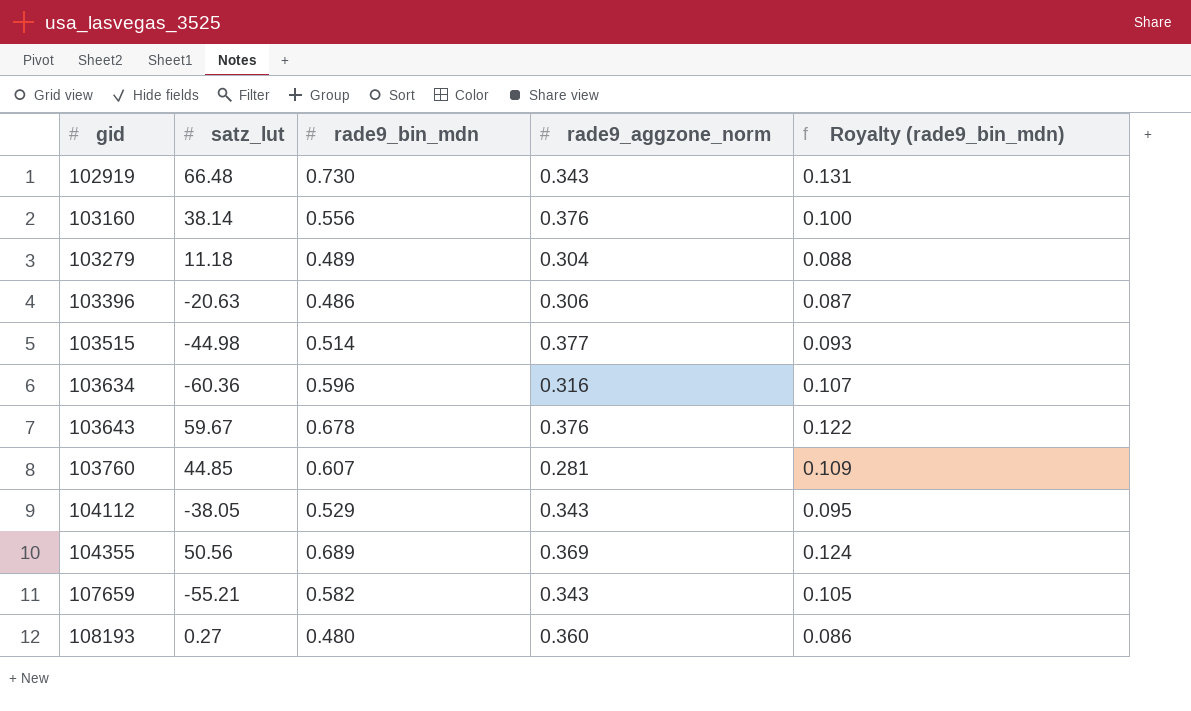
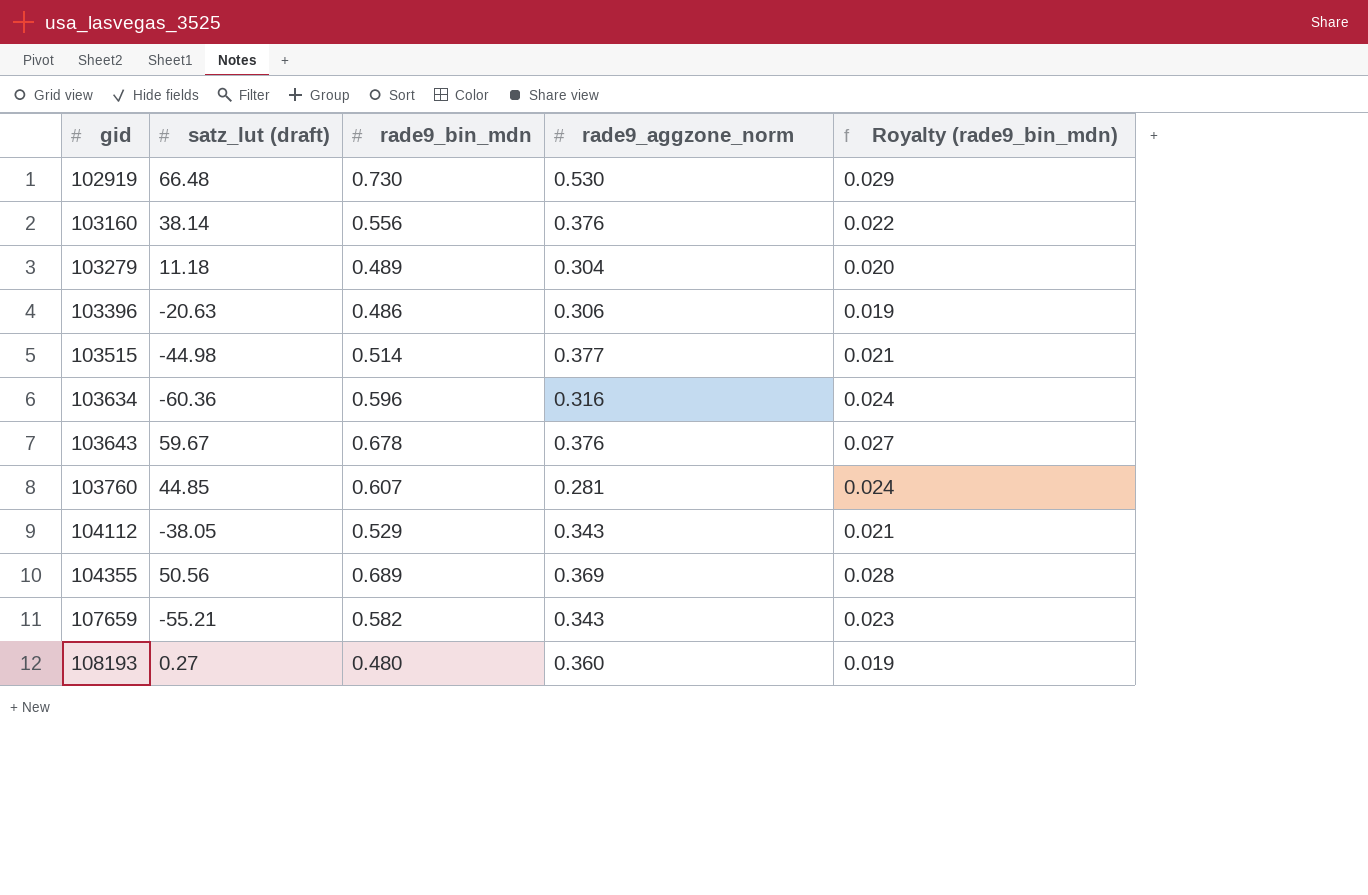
column name: satz_lut -> satz_lut (draft)
column Royalty (rade9_bin_mdn) | formula: [rade9_bin_mdn] * 0.18 -> [rade9_bin_mdn] * 0.04
102919 | rade9_aggzone_norm: 0.343 -> 0.530

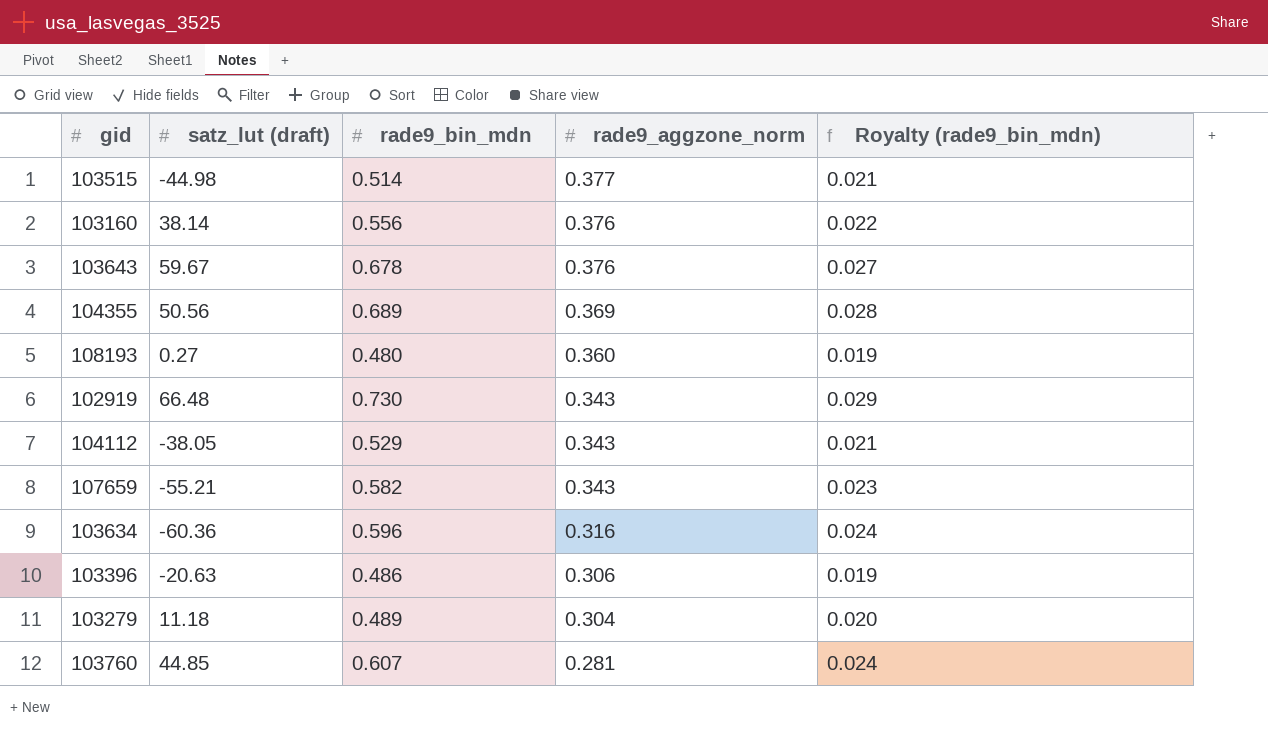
row order: gid ascending -> rade9_aggzone_norm descending
102919 | rade9_aggzone_norm: 0.530 -> 0.343

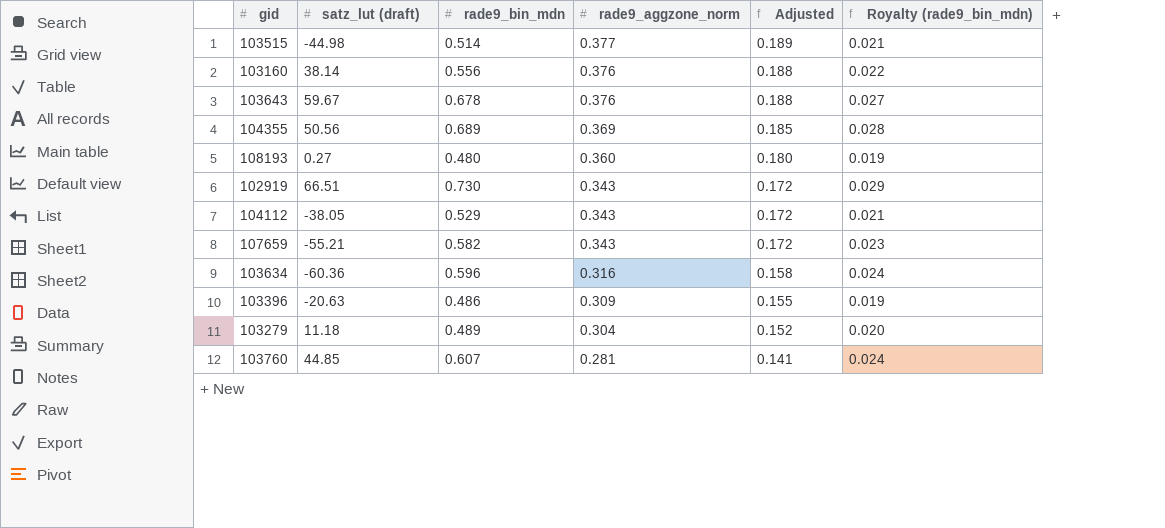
column Adjusted | formula: none -> [rade9_aggzone_norm] * 0.5
102919 | satz_lut (draft): 66.48 -> 66.51
103396 | rade9_aggzone_norm: 0.306 -> 0.309

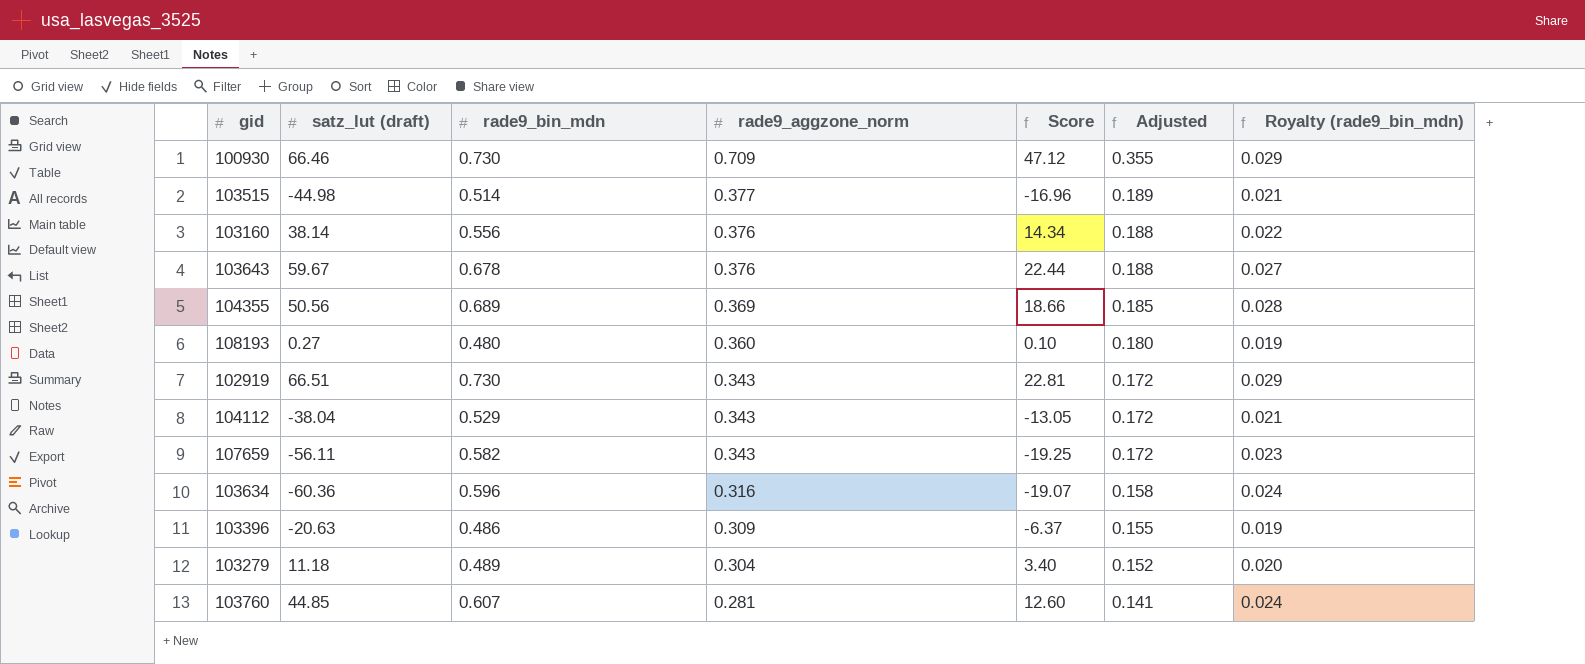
column Score | formula: none -> [satz_lut (draft)] * [rade9_aggzone_norm]
row 100930: none -> 66.46 | 0.730 | 0.709 | 47.12 | 0.355 | 0.029
104112 | satz_lut (draft): -38.05 -> -38.04
107659 | satz_lut (draft): -55.21 -> -56.11

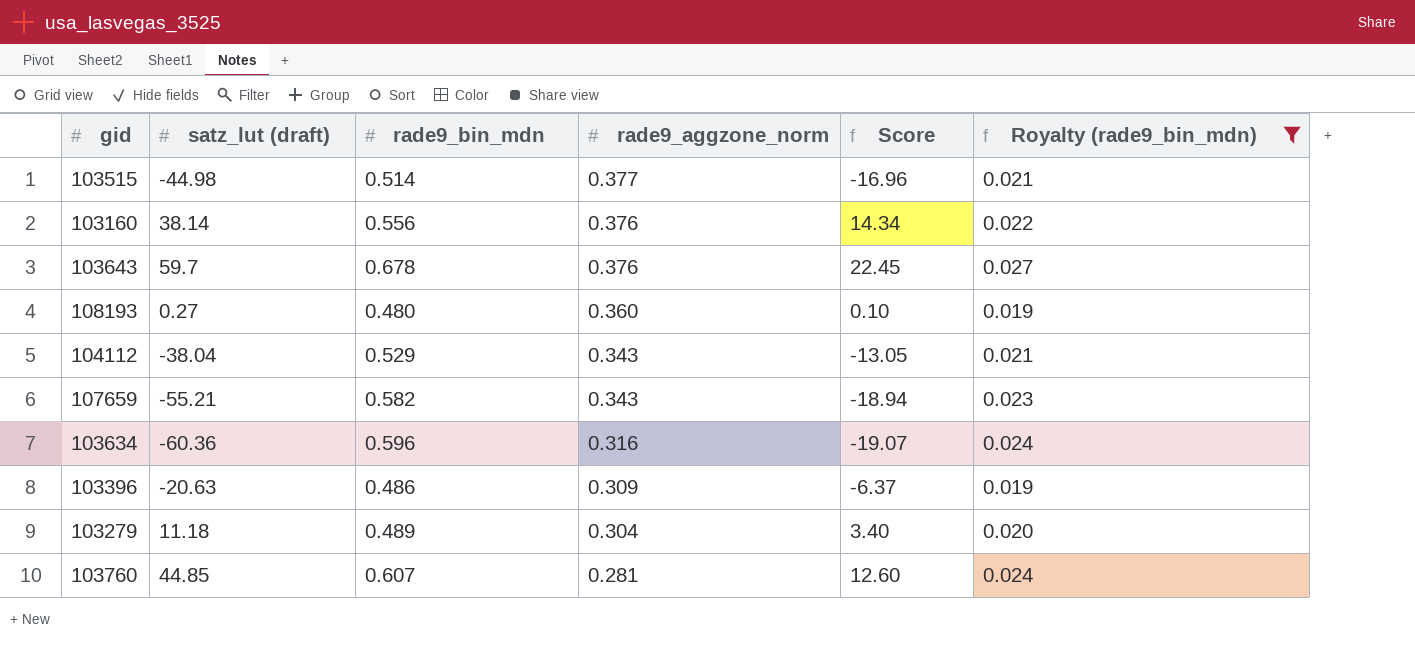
filter: none -> Royalty (rade9_bin_mdn) <= 0.027
column Adjusted | formula: [rade9_aggzone_norm] * 0.5 -> none
103643 | satz_lut (draft): 59.67 -> 59.7
103643 | Score: 22.44 -> 22.45
107659 | satz_lut (draft): -56.11 -> -55.21
107659 | Score: -19.25 -> -18.94

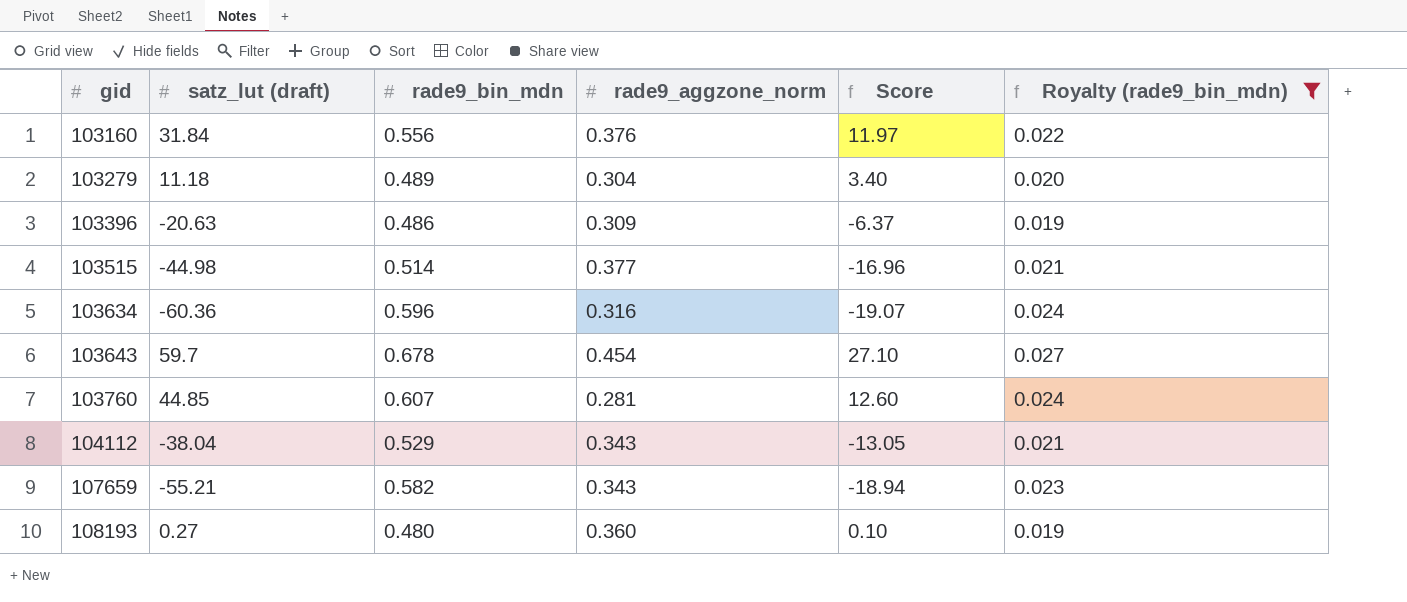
row order: rade9_aggzone_norm descending -> gid ascending
103160 | satz_lut (draft): 38.14 -> 31.84
103160 | Score: 14.34 -> 11.97
103643 | rade9_aggzone_norm: 0.376 -> 0.454
103643 | Score: 22.45 -> 27.10

